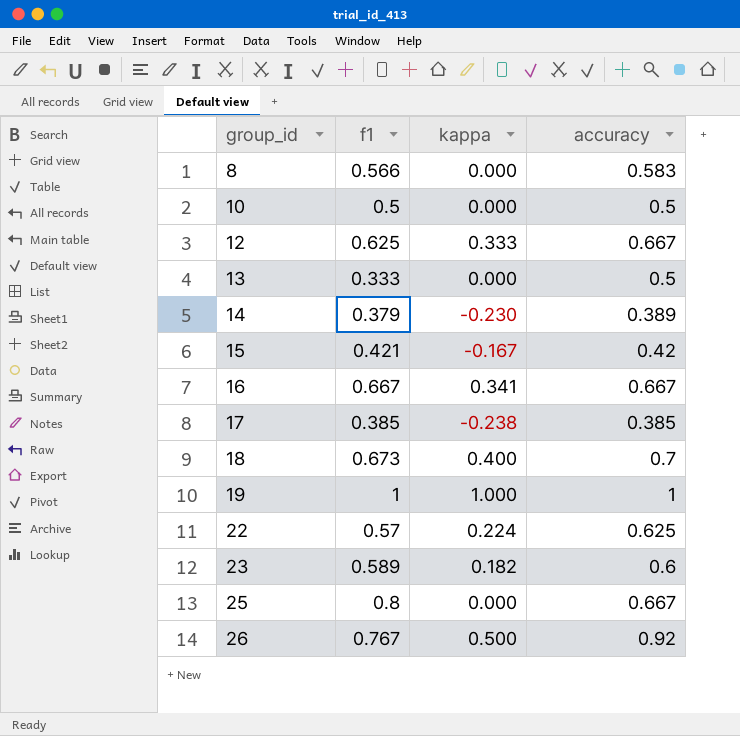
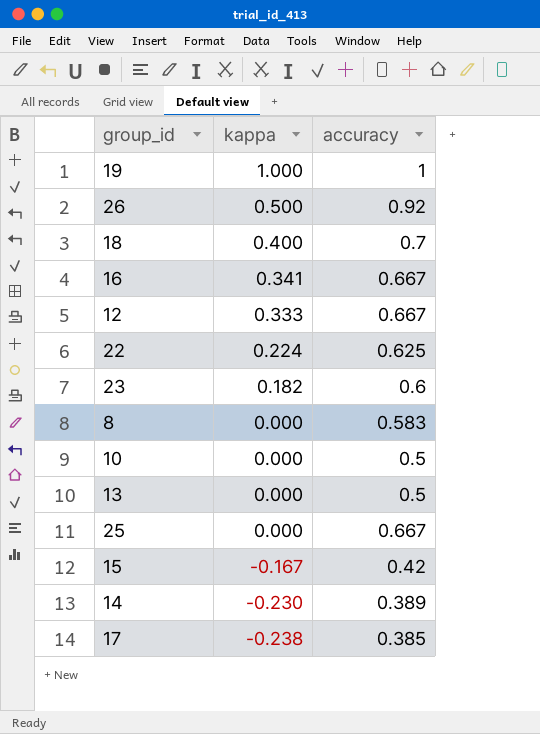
row order: group_id ascending -> kappa descending
column f1 | position: 2 -> none

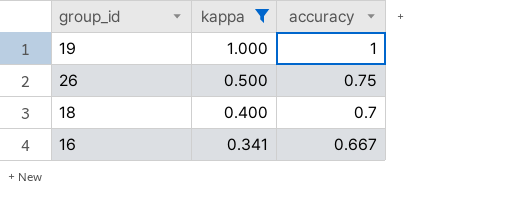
filter: none -> kappa >= 0.341
26 | accuracy: 0.92 -> 0.75

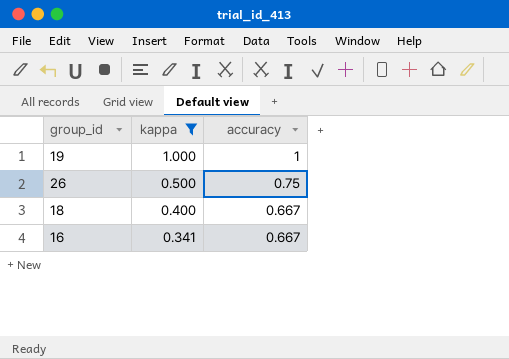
18 | accuracy: 0.7 -> 0.667

